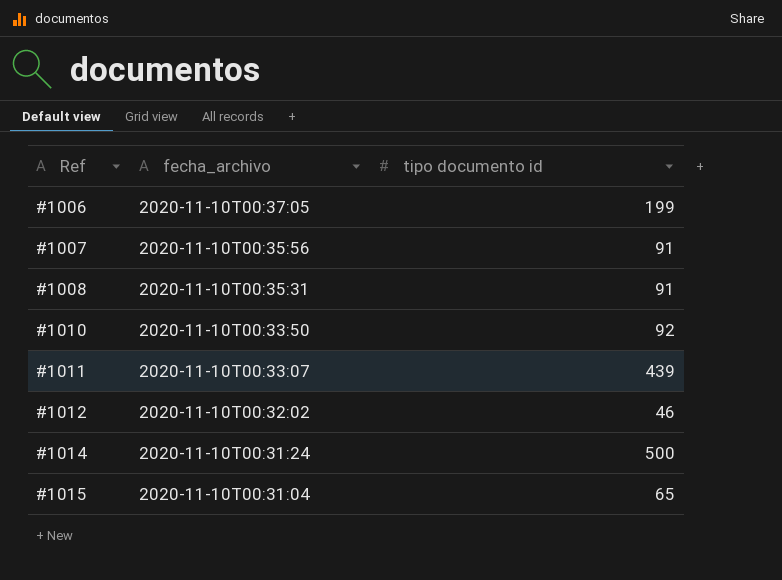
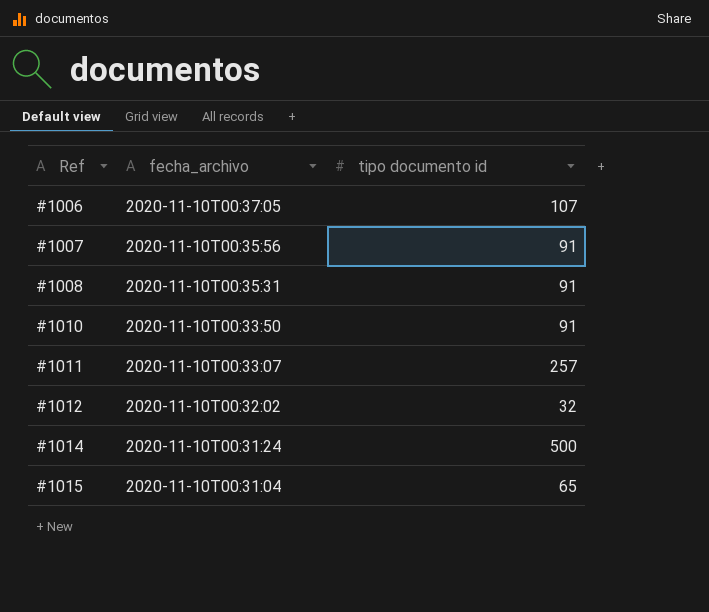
#1006 | tipo documento id: 199 -> 107
#1010 | tipo documento id: 92 -> 91
#1011 | tipo documento id: 439 -> 257
#1012 | tipo documento id: 46 -> 32

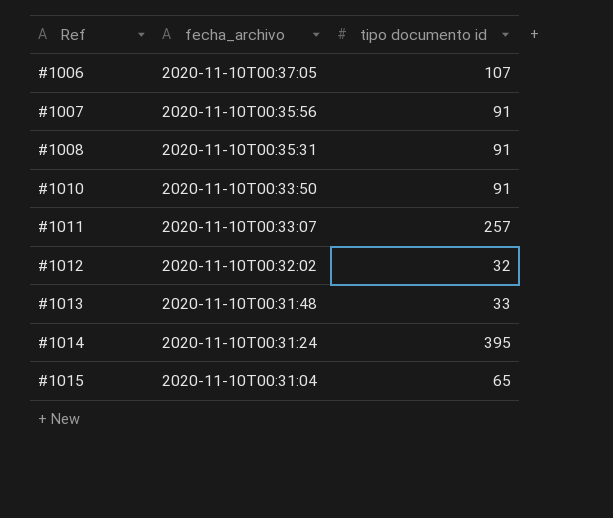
row #1013: none -> 2020-11-10T00:31:48 | 33
#1014 | tipo documento id: 500 -> 395

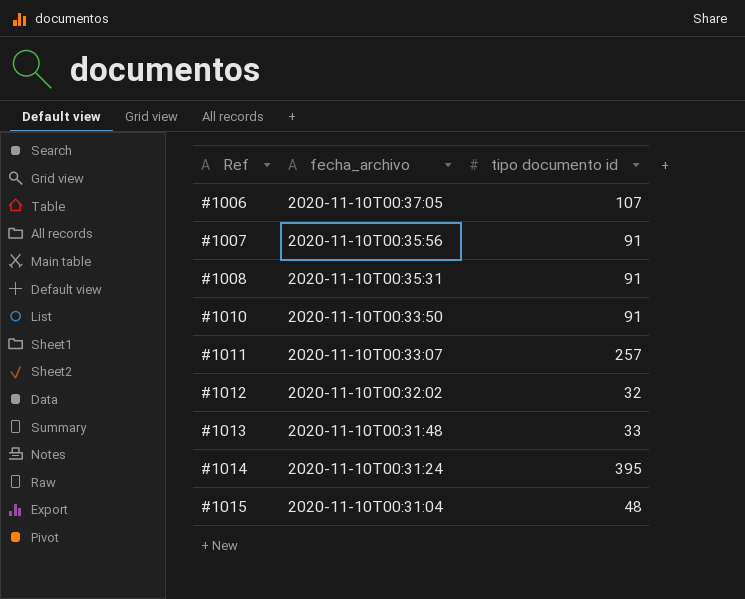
#1015 | tipo documento id: 65 -> 48

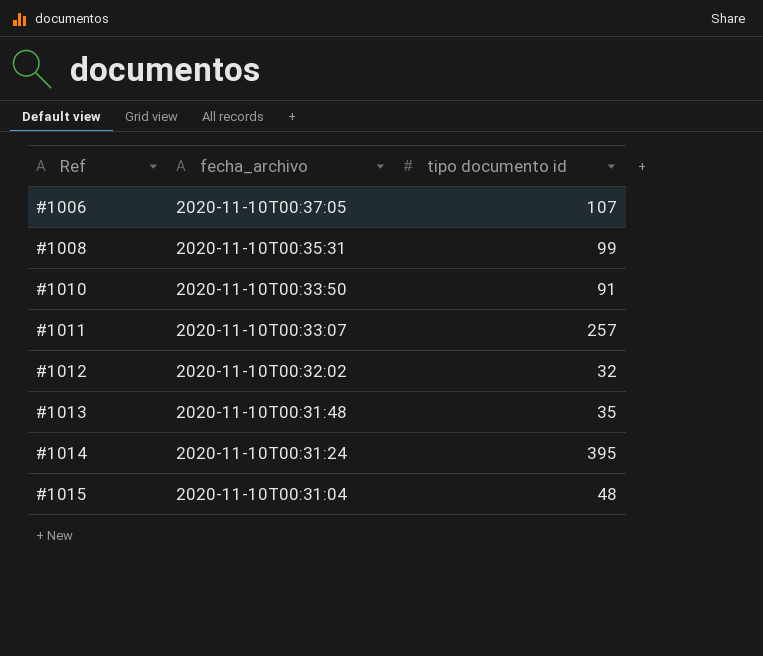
row #1007: 2020-11-10T00:35:56 | 91 -> none
#1008 | tipo documento id: 91 -> 99
#1013 | tipo documento id: 33 -> 35

